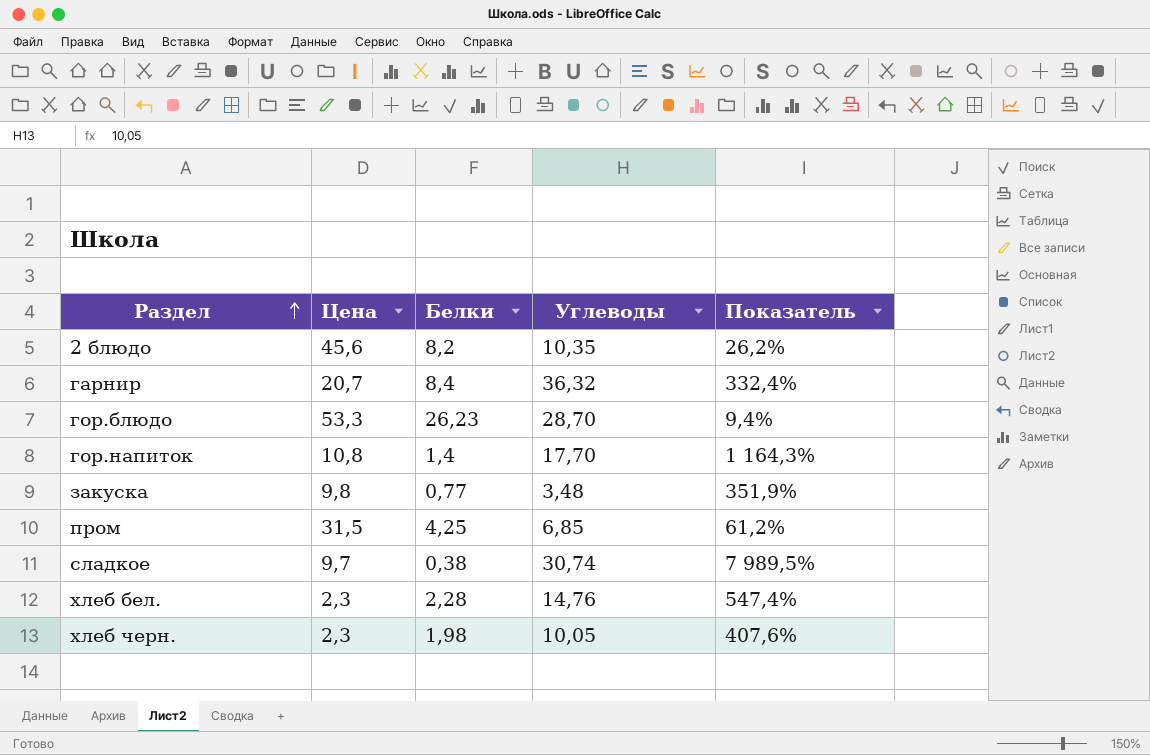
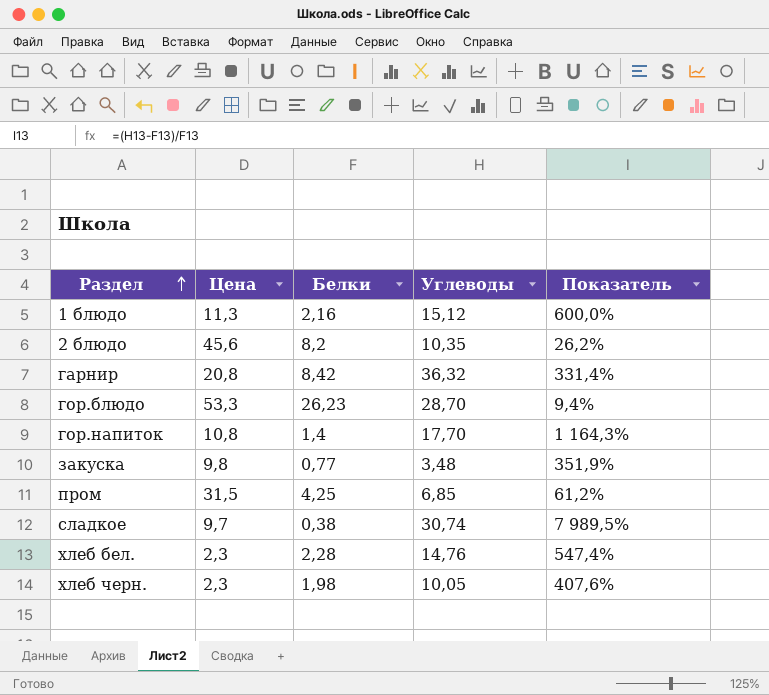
row 1 блюдо: none -> 11,3 | 2,16 | 15,12 | 600,0%
гарнир | Цена: 20,7 -> 20,8
гарнир | Белки: 8,4 -> 8,42
гарнир | Показатель: 332,4% -> 331,4%

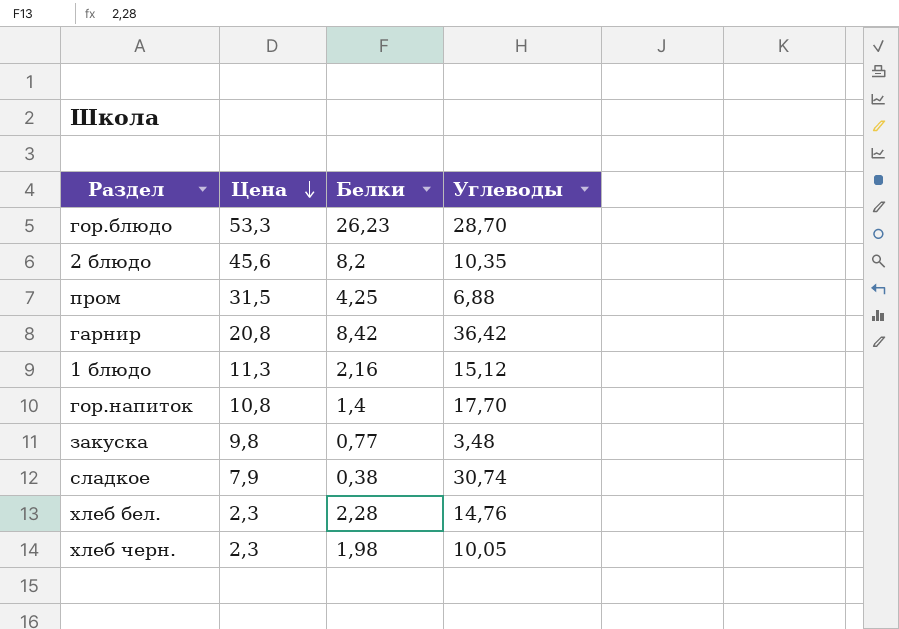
row order: Раздел ascending -> Цена descending
column Показатель | formula: ([Углеводы] - [Белки]) / [Белки] -> none
пром | Углеводы: 6,85 -> 6,88
гарнир | Углеводы: 36,32 -> 36,42
сладкое | Цена: 9,7 -> 7,9

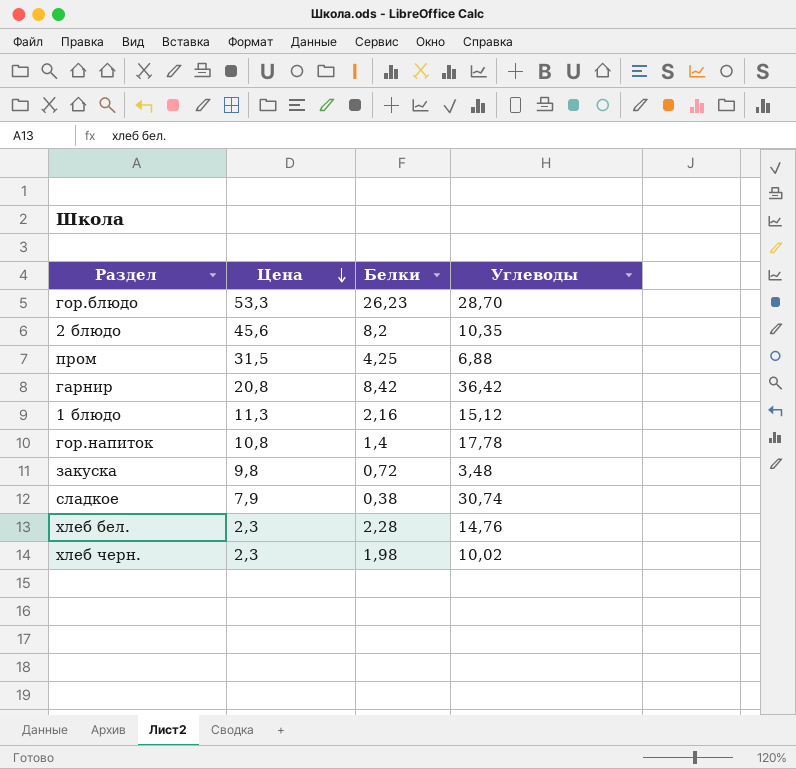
гор.напиток | Углеводы: 17,70 -> 17,78
закуска | Белки: 0,77 -> 0,72
хлеб черн. | Углеводы: 10,05 -> 10,02

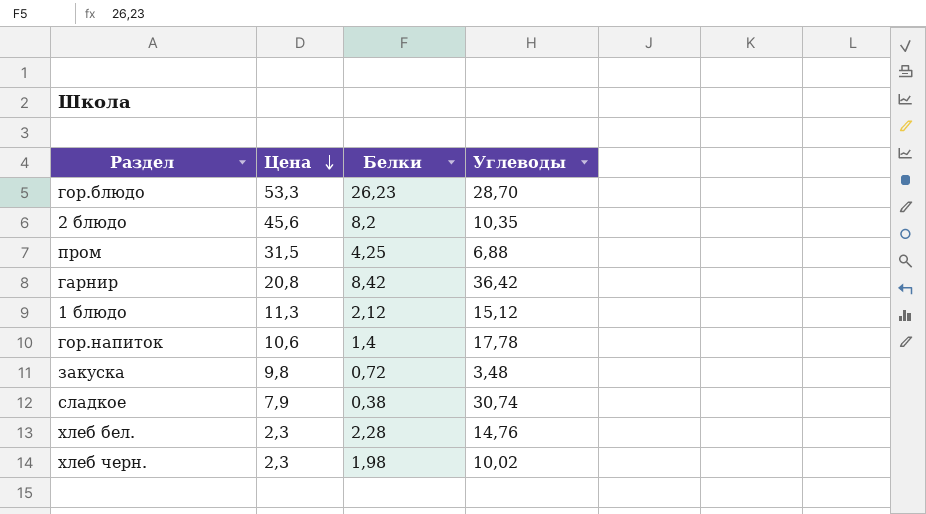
1 блюдо | Белки: 2,16 -> 2,12
гор.напиток | Цена: 10,8 -> 10,6

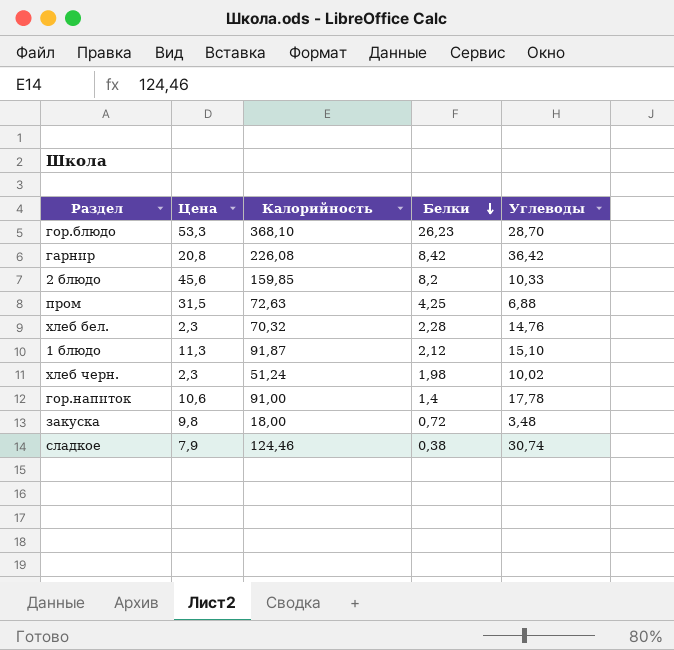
row order: Цена descending -> Белки descending
column Калорийность | position: none -> 3
2 блюдо | Углеводы: 10,35 -> 10,33
1 блюдо | Углеводы: 15,12 -> 15,10

